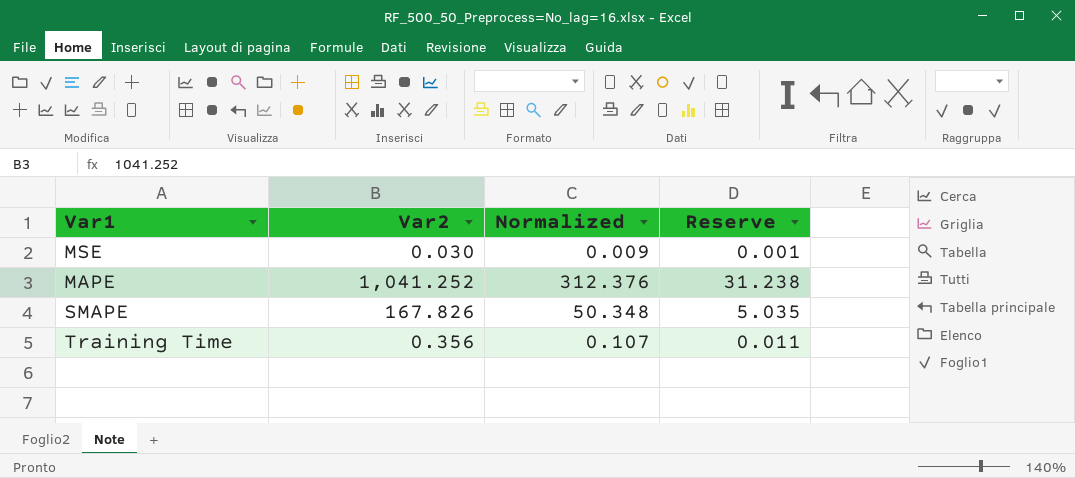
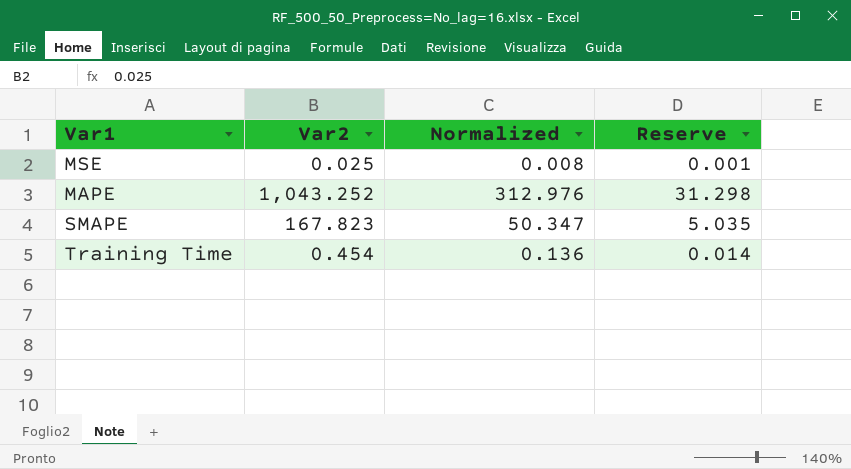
MSE | Var2: 0.030 -> 0.025
MSE | Normalized: 0.009 -> 0.008
MAPE | Var2: 1,041.252 -> 1,043.252
MAPE | Normalized: 312.376 -> 312.976
MAPE | Reserve: 31.238 -> 31.298
SMAPE | Var2: 167.826 -> 167.823
SMAPE | Normalized: 50.348 -> 50.347
Training Time | Var2: 0.356 -> 0.454
Training Time | Normalized: 0.107 -> 0.136
Training Time | Reserve: 0.011 -> 0.014

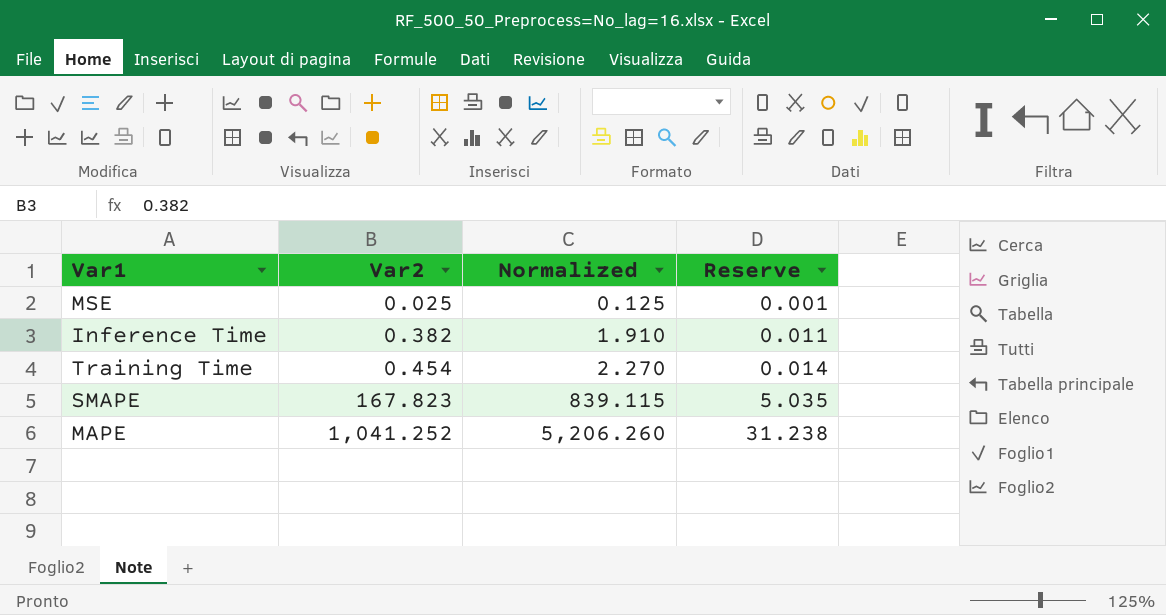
row order: none -> Var2 ascending
column Normalized | formula: [Var2] * 0.3 -> [Var2] * 5
row Inference Time: none -> 0.382 | 1.910 | 0.011
MAPE | Var2: 1,043.252 -> 1,041.252
MAPE | Reserve: 31.298 -> 31.238

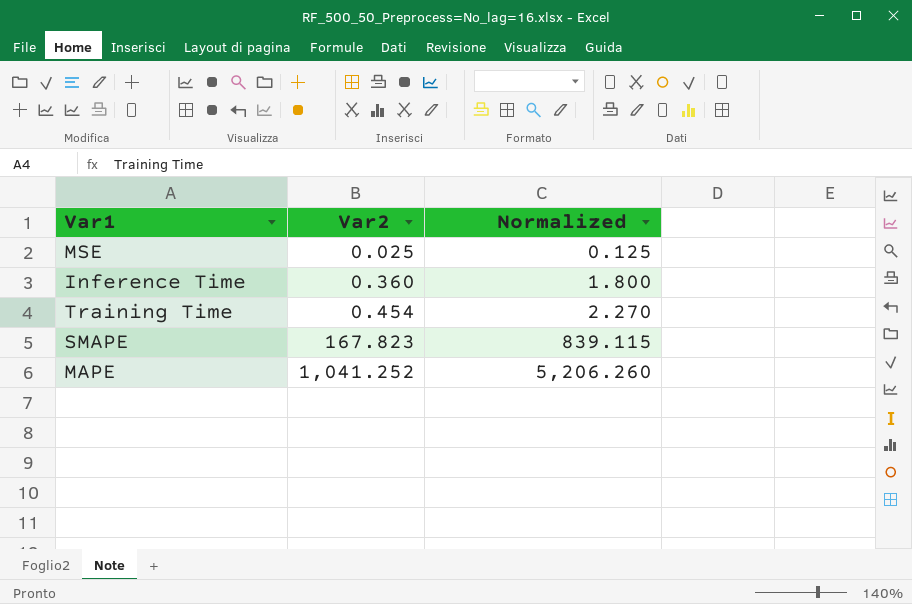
column Reserve | formula: [Var2] * 0.03 -> none
Inference Time | Var2: 0.382 -> 0.360
Inference Time | Normalized: 1.910 -> 1.800

